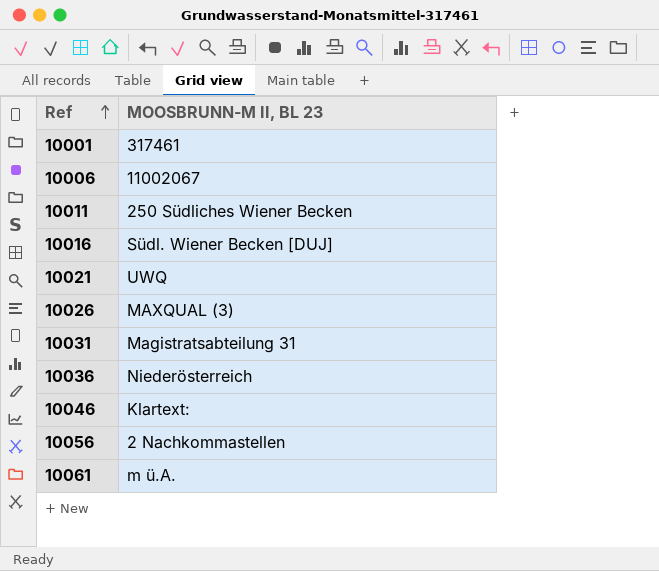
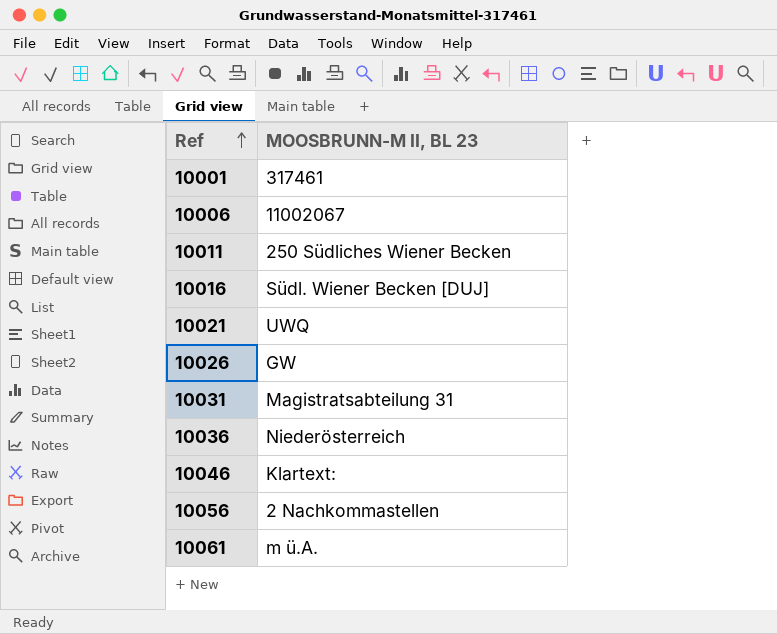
10026 | MOOSBRUNN-M II, BL 23: MAXQUAL (3) -> GW

